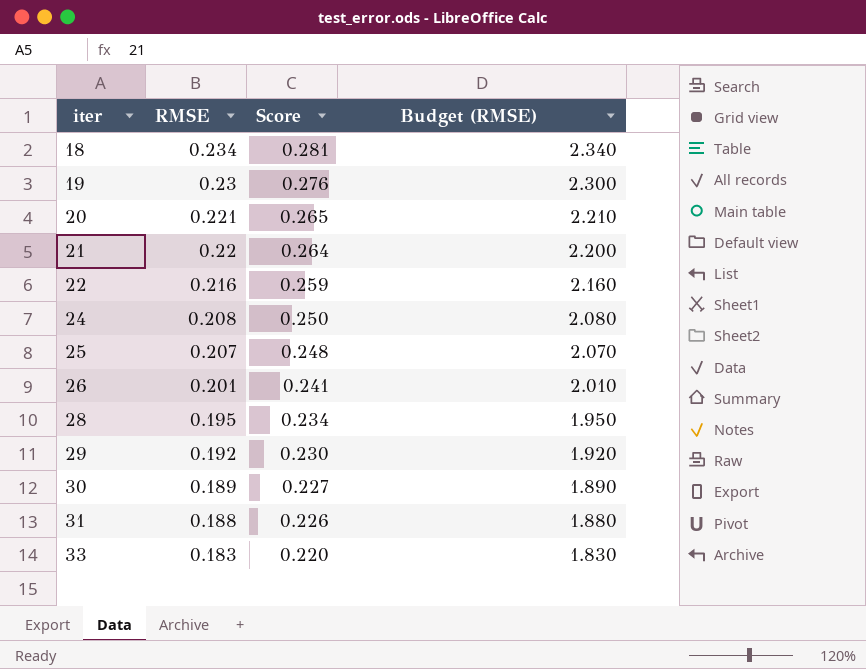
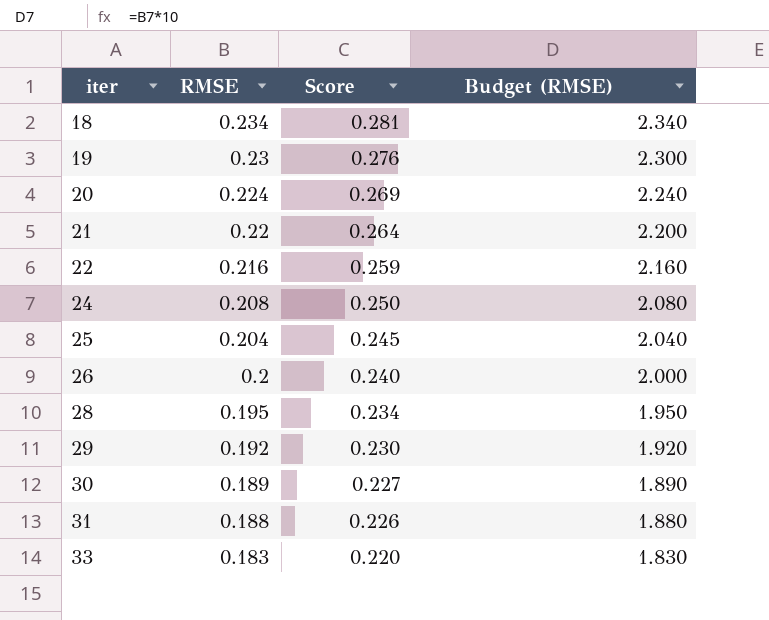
20 | RMSE: 0.221 -> 0.224
20 | Score: 0.265 -> 0.269
20 | Budget (RMSE): 2.210 -> 2.240
25 | RMSE: 0.207 -> 0.204
25 | Score: 0.248 -> 0.245
25 | Budget (RMSE): 2.070 -> 2.040
26 | RMSE: 0.201 -> 0.2
26 | Score: 0.241 -> 0.240
26 | Budget (RMSE): 2.010 -> 2.000

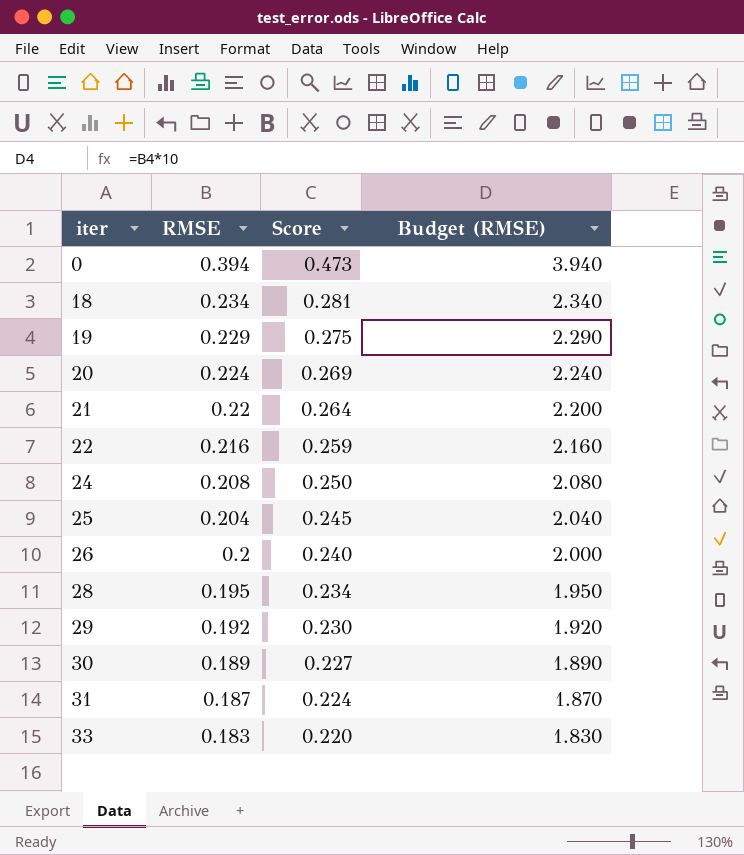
row 0: none -> 0.394 | 0.473 | 3.940
19 | RMSE: 0.23 -> 0.229
19 | Score: 0.276 -> 0.275
19 | Budget (RMSE): 2.300 -> 2.290
31 | RMSE: 0.188 -> 0.187
31 | Score: 0.226 -> 0.224
31 | Budget (RMSE): 1.880 -> 1.870

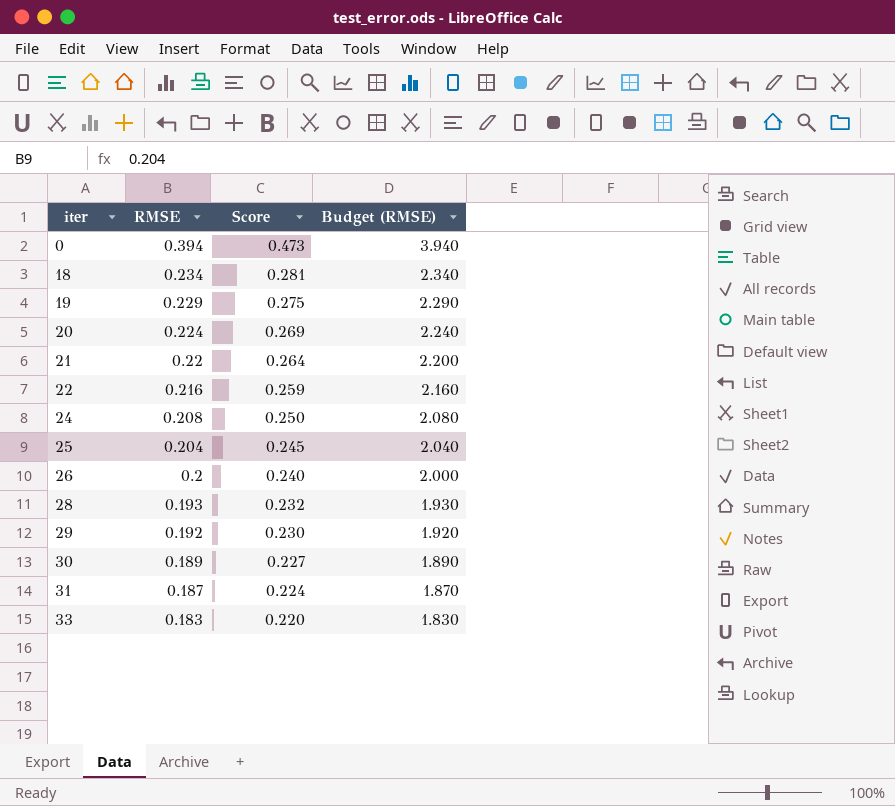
28 | RMSE: 0.195 -> 0.193
28 | Score: 0.234 -> 0.232
28 | Budget (RMSE): 1.950 -> 1.930

